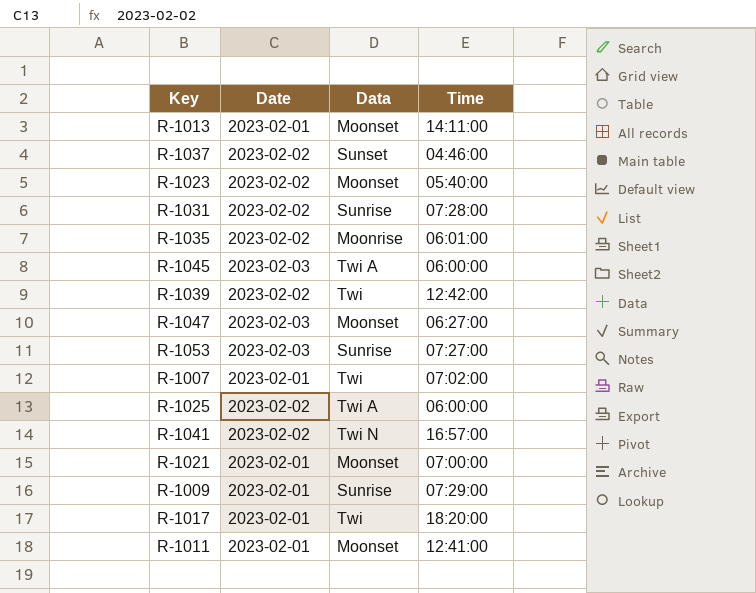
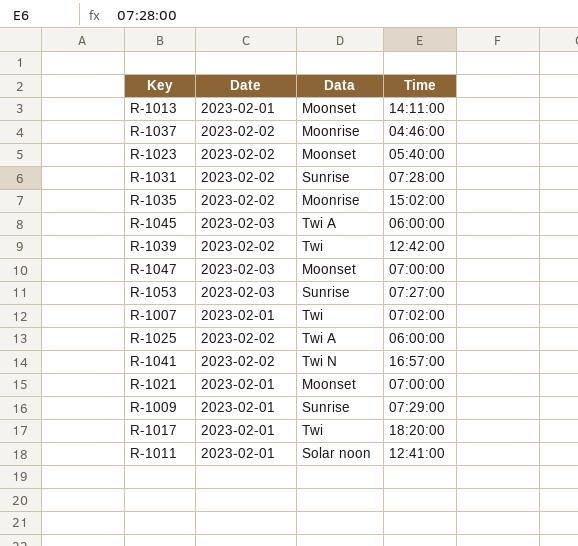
R-1037 | Data: Sunset -> Moonrise
R-1035 | Time: 06:01:00 -> 15:02:00
R-1047 | Time: 06:27:00 -> 07:00:00
R-1011 | Data: Moonset -> Solar noon

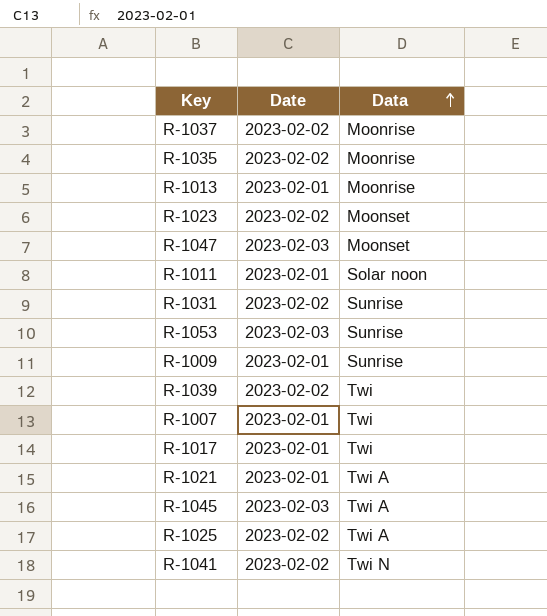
row order: none -> Data ascending
column Time | position: 4 -> none
R-1013 | Data: Moonset -> Moonrise
R-1021 | Data: Moonset -> Twi A

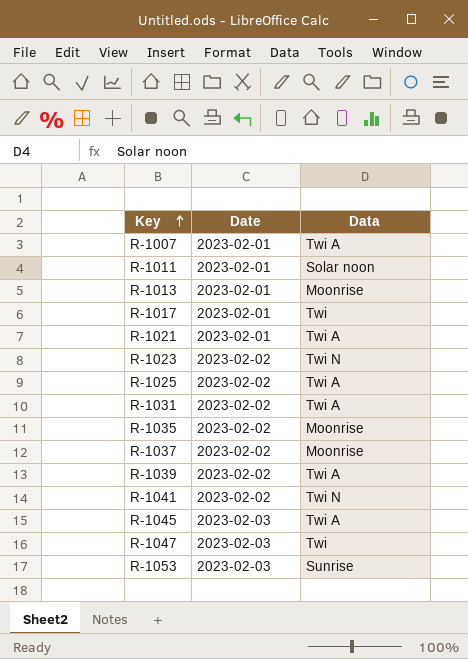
row order: Data ascending -> Key ascending
row R-1009: 2023-02-01 | Sunrise -> none
R-1007 | Data: Twi -> Twi A
R-1023 | Data: Moonset -> Twi N
R-1031 | Data: Sunrise -> Twi A
R-1039 | Data: Twi -> Twi A
R-1047 | Data: Moonset -> Twi

